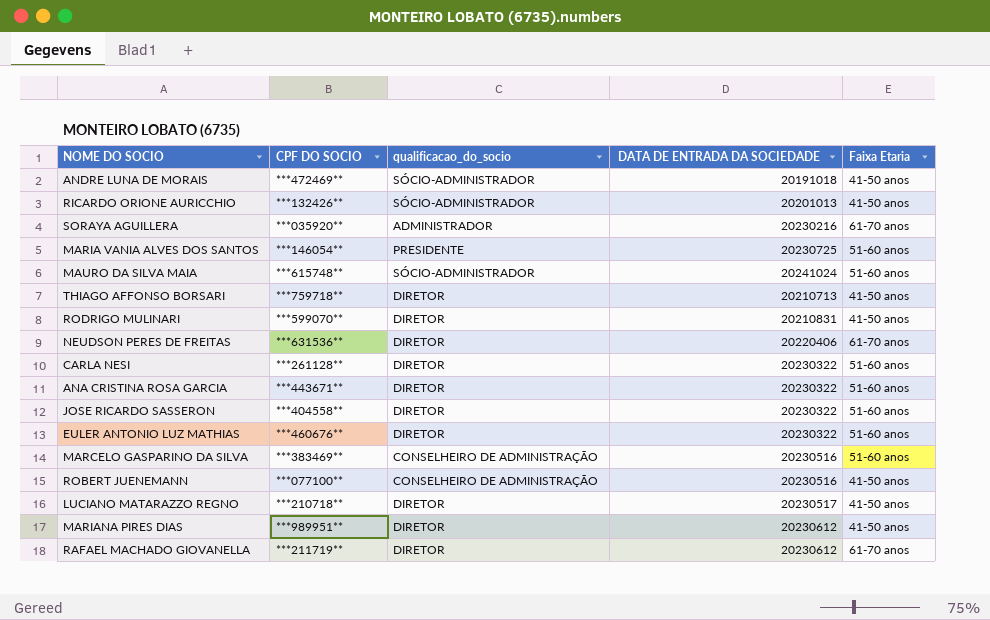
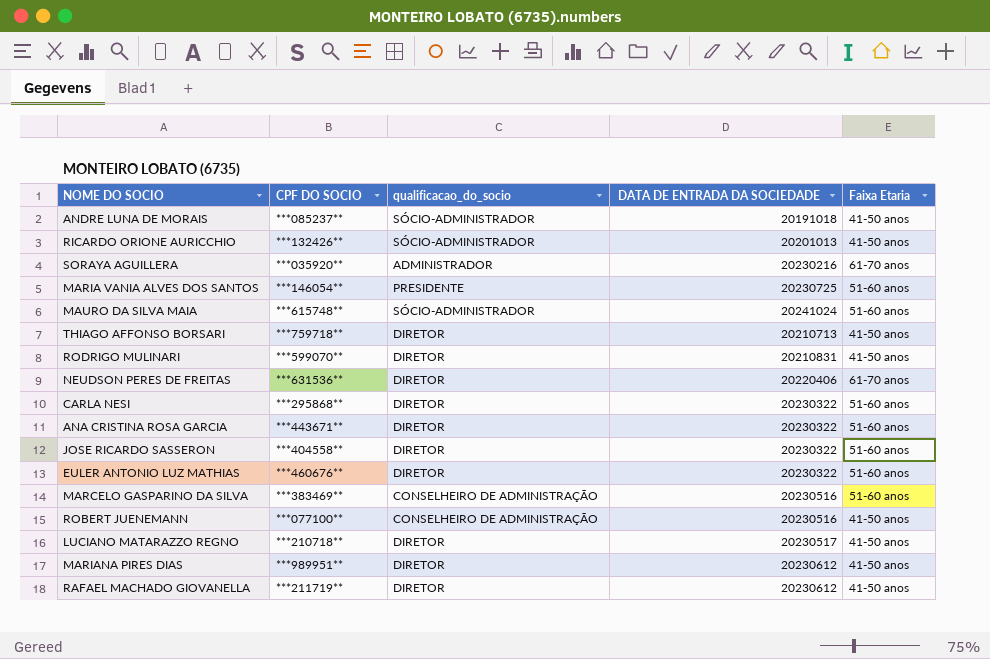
ANDRE LUNA DE MORAIS | CPF DO SOCIO: ***472469** -> ***085237**
CARLA NESI | CPF DO SOCIO: ***261128** -> ***295868**
RAFAEL MACHADO GIOVANELLA | Faixa Etaria: 61-70 anos -> 41-50 anos

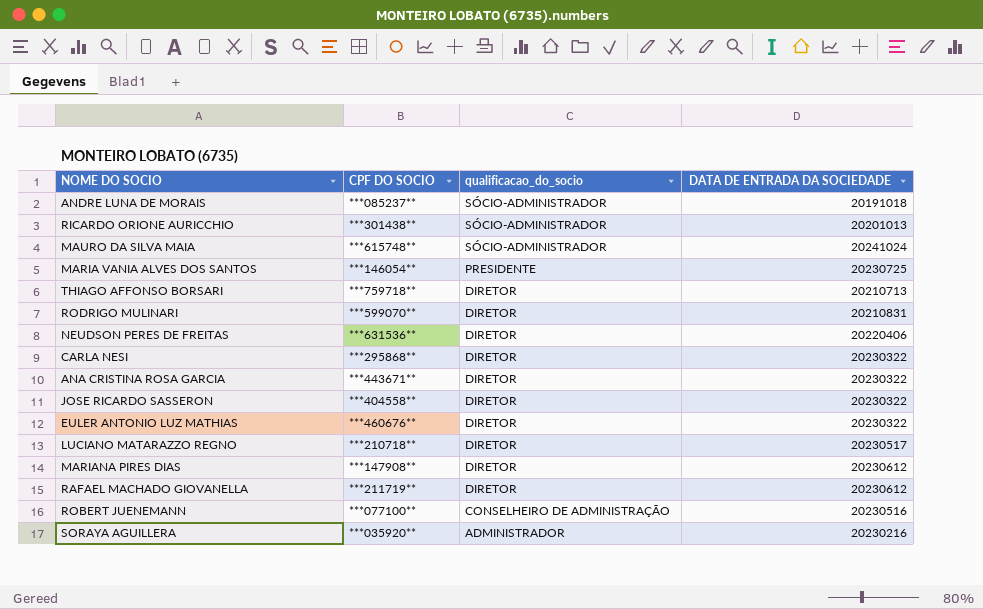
row order: none -> qualificacao_do_socio descending
column Faixa Etaria | position: 5 -> none
row MARCELO GASPARINO DA SILVA: ***383469** | CONSELHEIRO DE ADMINISTRAÇÃO | 20230516 | 51-60 anos -> none
RICARDO ORIONE AURICCHIO | CPF DO SOCIO: ***132426** -> ***301438**
MARIANA PIRES DIAS | CPF DO SOCIO: ***989951** -> ***147908**

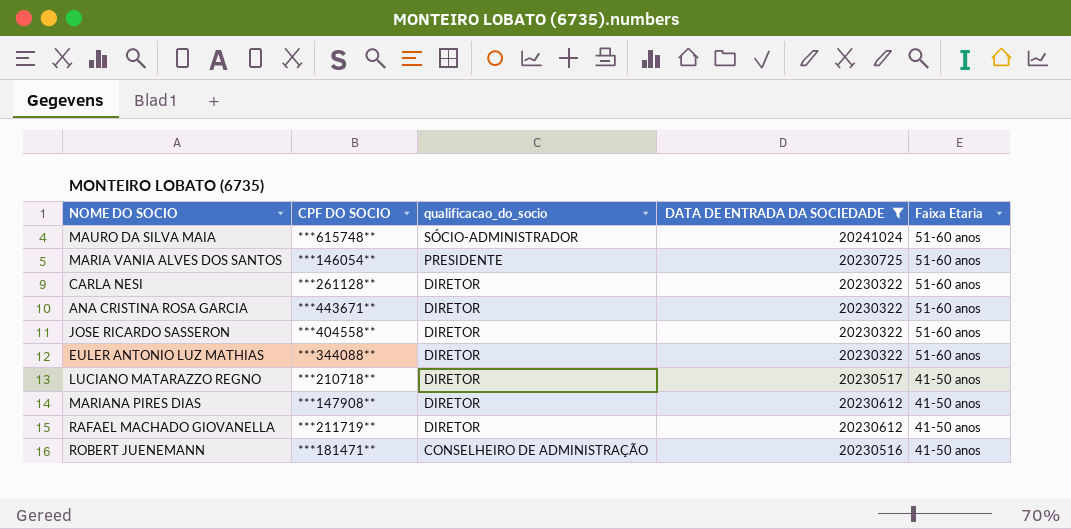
filter: none -> DATA DE ENTRADA DA SOCIEDADE >= 20230322
column Faixa Etaria | position: none -> 5
CARLA NESI | CPF DO SOCIO: ***295868** -> ***261128**
EULER ANTONIO LUZ MATHIAS | CPF DO SOCIO: ***460676** -> ***344088**
ROBERT JUENEMANN | CPF DO SOCIO: ***077100** -> ***181471**

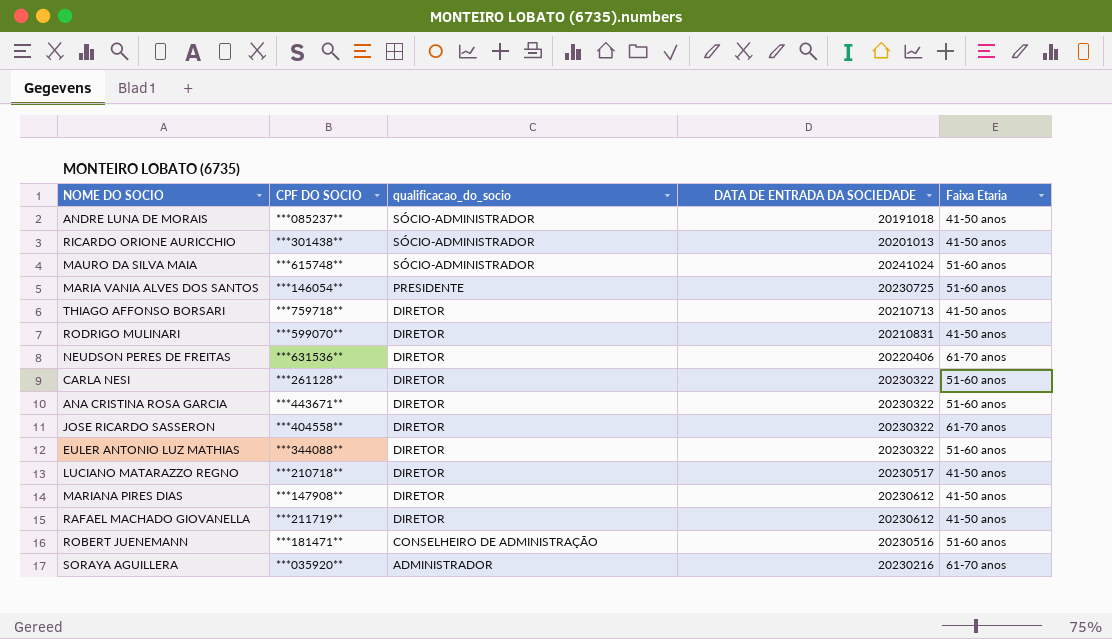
filter: DATA DE ENTRADA DA SOCIEDADE >= 20230322 -> none
JOSE RICARDO SASSERON | Faixa Etaria: 51-60 anos -> 61-70 anos
ROBERT JUENEMANN | Faixa Etaria: 41-50 anos -> 51-60 anos

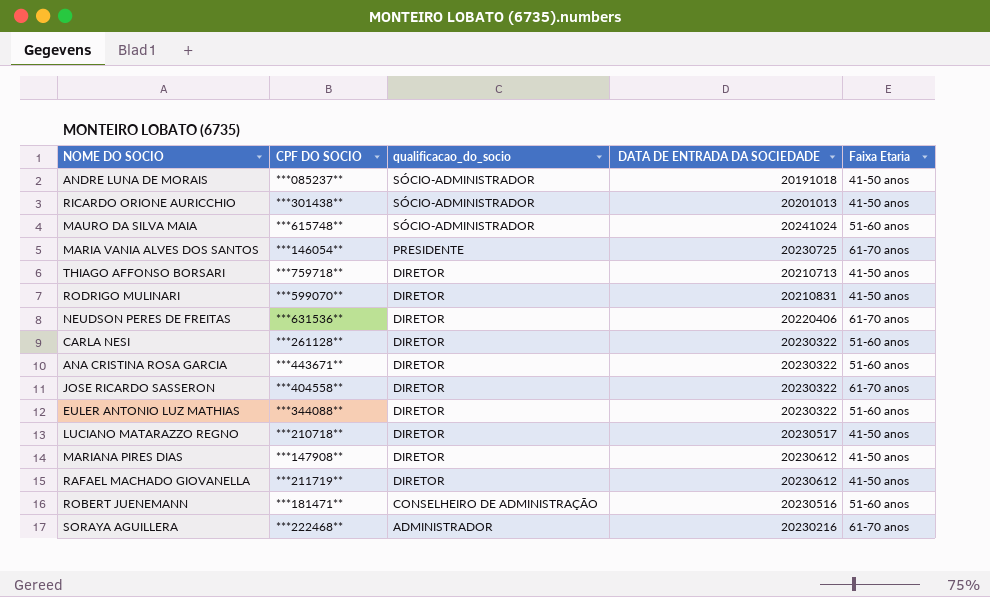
MARIA VANIA ALVES DOS SANTOS | Faixa Etaria: 51-60 anos -> 61-70 anos
SORAYA AGUILLERA | CPF DO SOCIO: ***035920** -> ***222468**

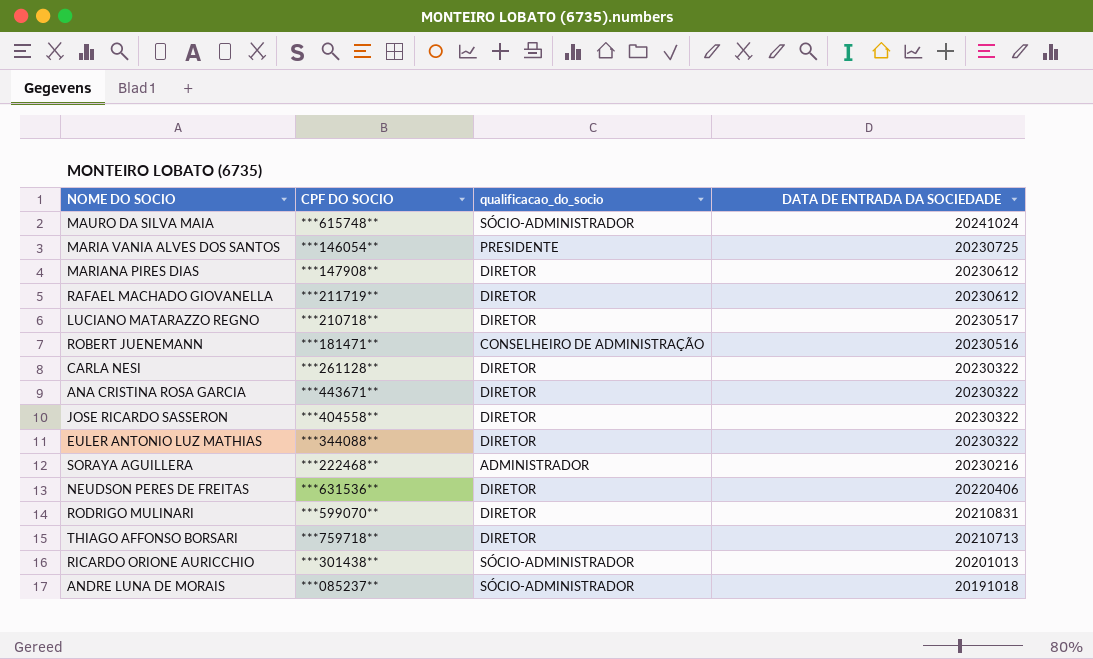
row order: qualificacao_do_socio descending -> DATA DE ENTRADA DA SOCIEDADE descending
column Faixa Etaria | position: 5 -> none

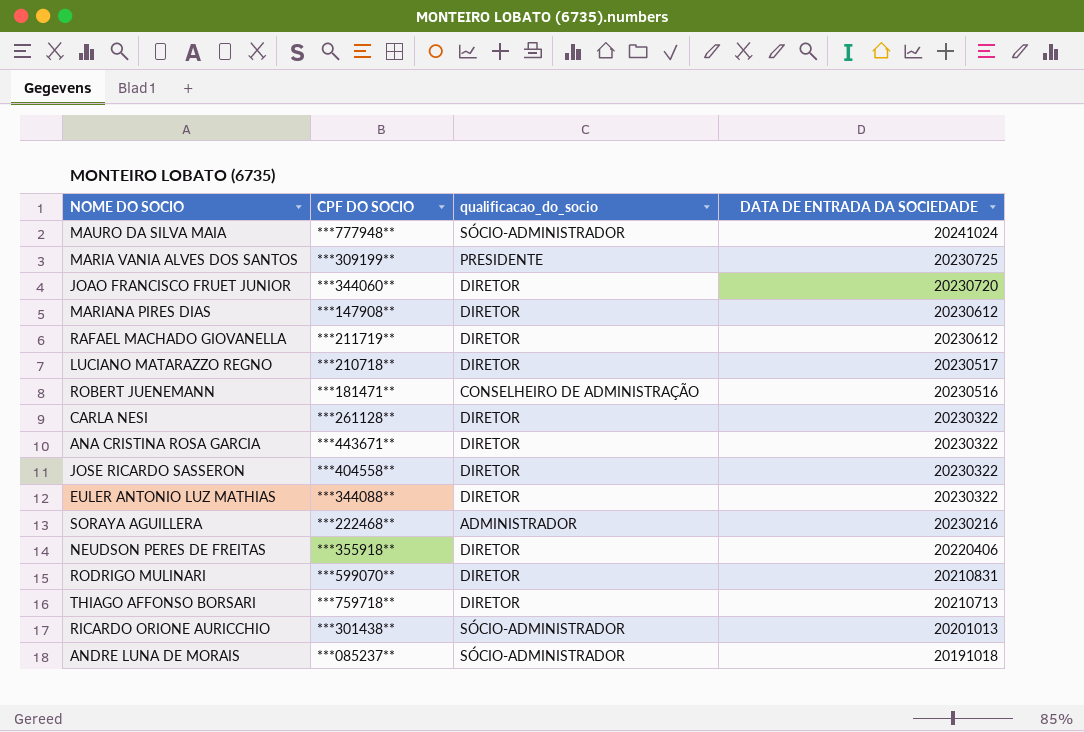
MAURO DA SILVA MAIA | CPF DO SOCIO: ***615748** -> ***777948**
MARIA VANIA ALVES DOS SANTOS | CPF DO SOCIO: ***146054** -> ***309199**
row JOAO FRANCISCO FRUET JUNIOR: none -> ***344060** | DIRETOR | 20230720
NEUDSON PERES DE FREITAS | CPF DO SOCIO: ***631536** -> ***355918**

